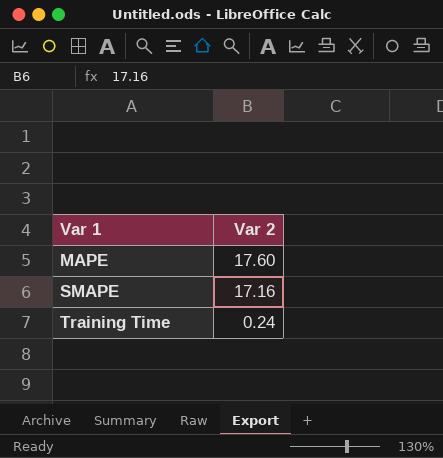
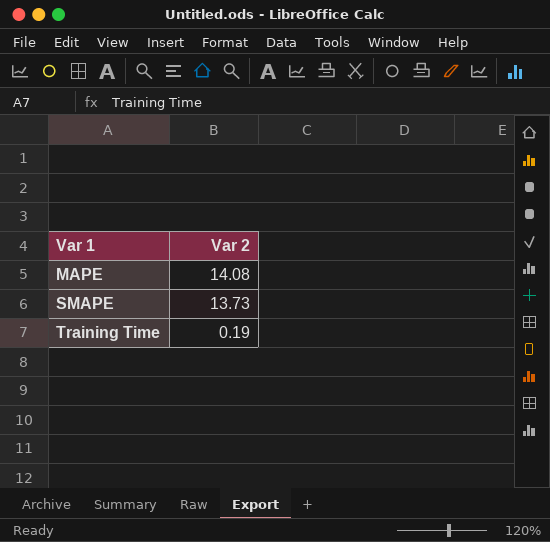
MAPE | Var 2: 17.60 -> 14.08
SMAPE | Var 2: 17.16 -> 13.73
Training Time | Var 2: 0.24 -> 0.19

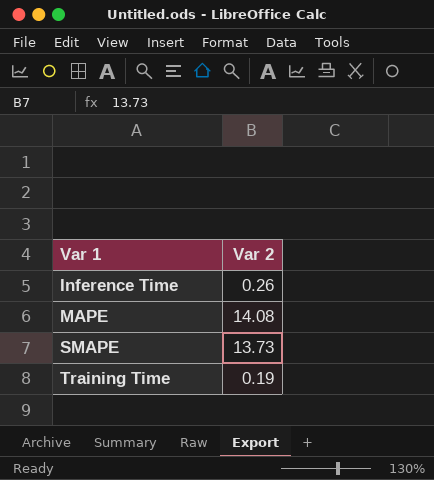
row Inference Time: none -> 0.26

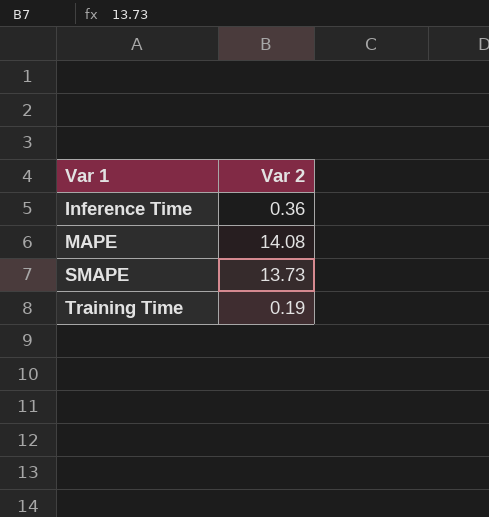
Inference Time | Var 2: 0.26 -> 0.36

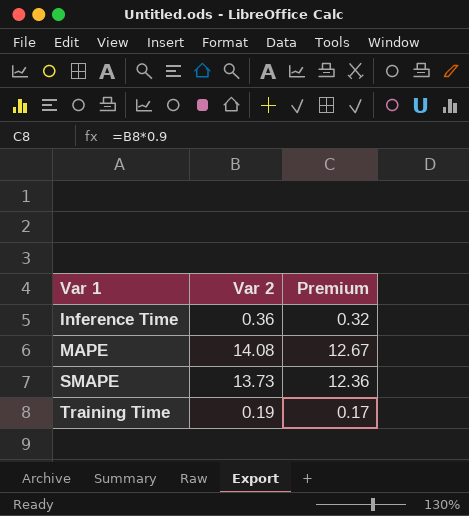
column Premium | formula: none -> [Var 2] * 0.9

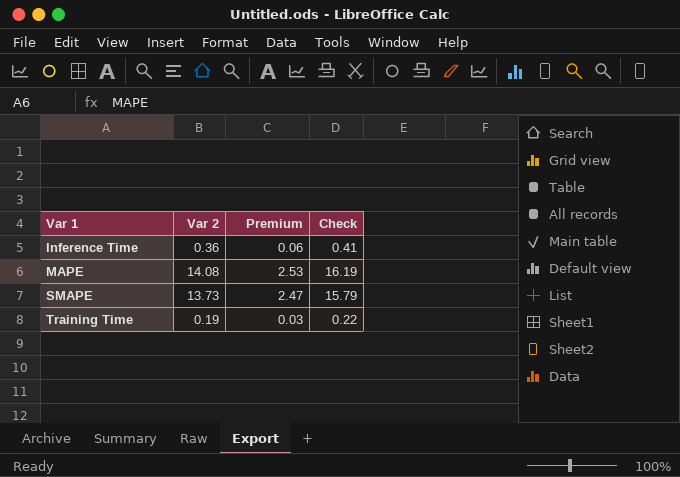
column Premium | formula: [Var 2] * 0.9 -> [Var 2] * 0.18
column Check | formula: none -> [Var 2] * 1.15

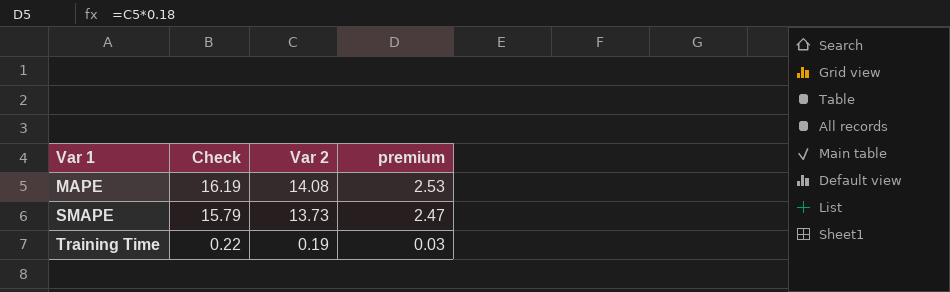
column Check | position: 4 -> 2
column name: Premium -> premium
row Inference Time: 0.36 | 0.06 | 0.41 -> none

